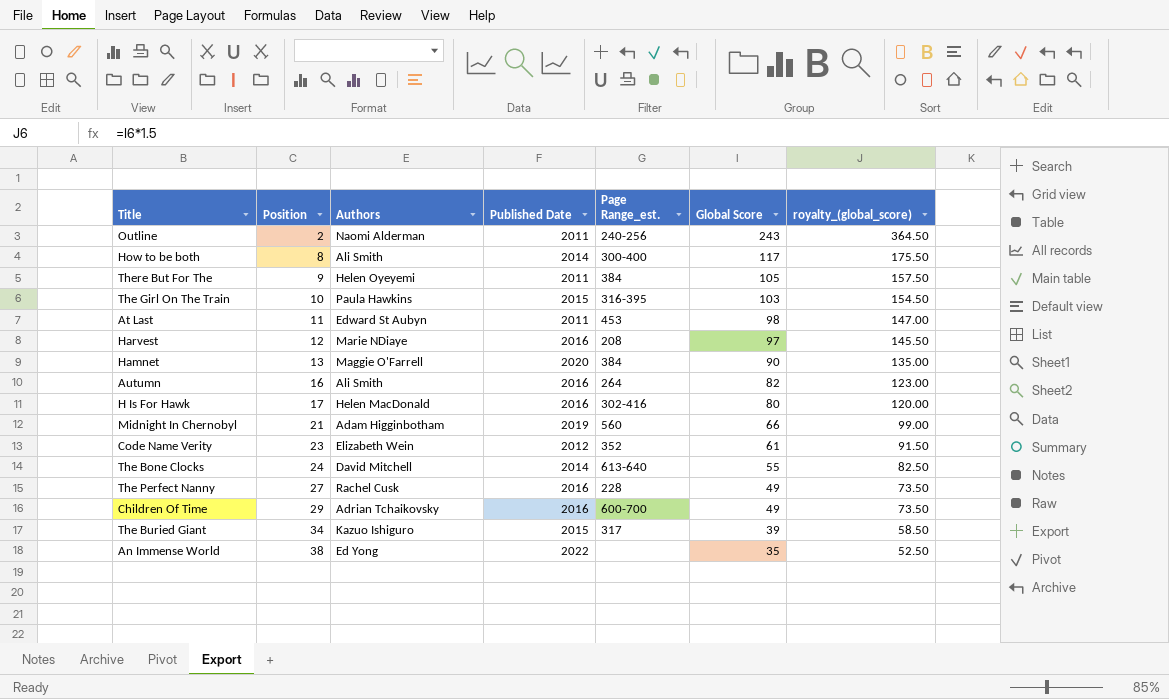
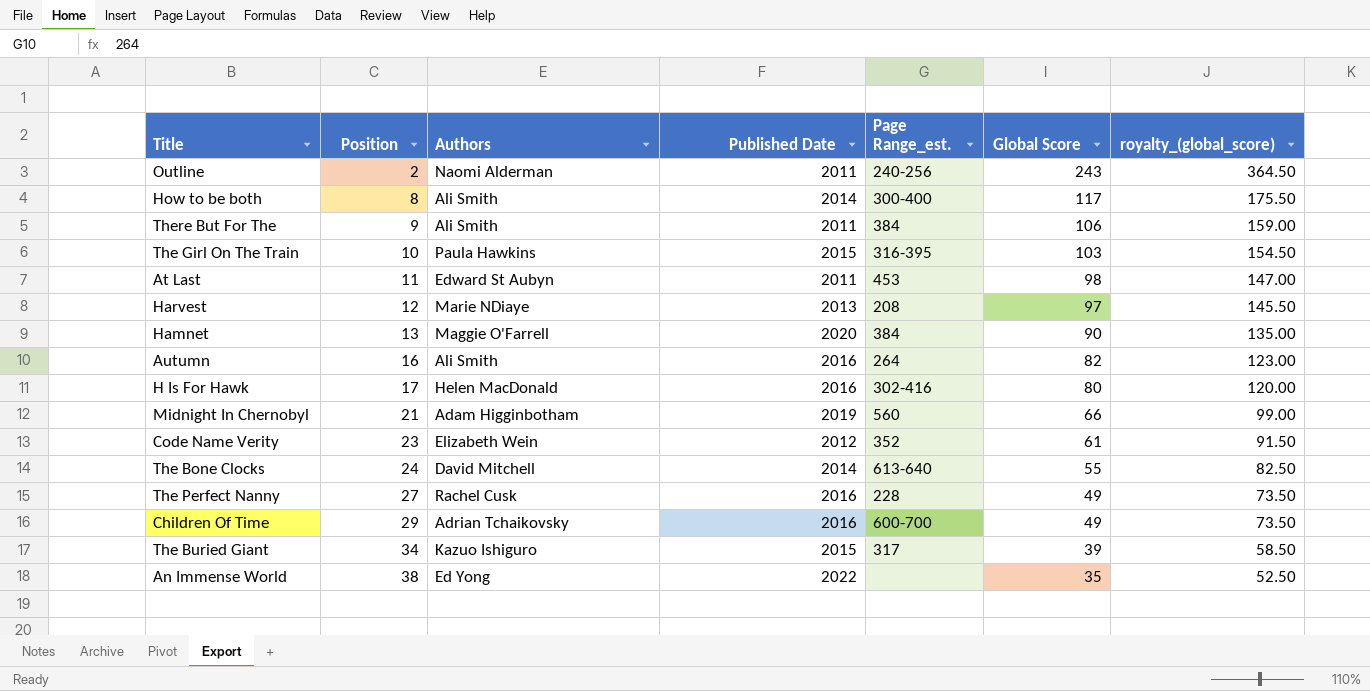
There But For The | Authors: Helen Oyeyemi -> Ali Smith
There But For The | Global Score: 105 -> 106
There But For The | royalty_(global_score): 157.50 -> 159.00
Harvest | Published Date: 2016 -> 2013

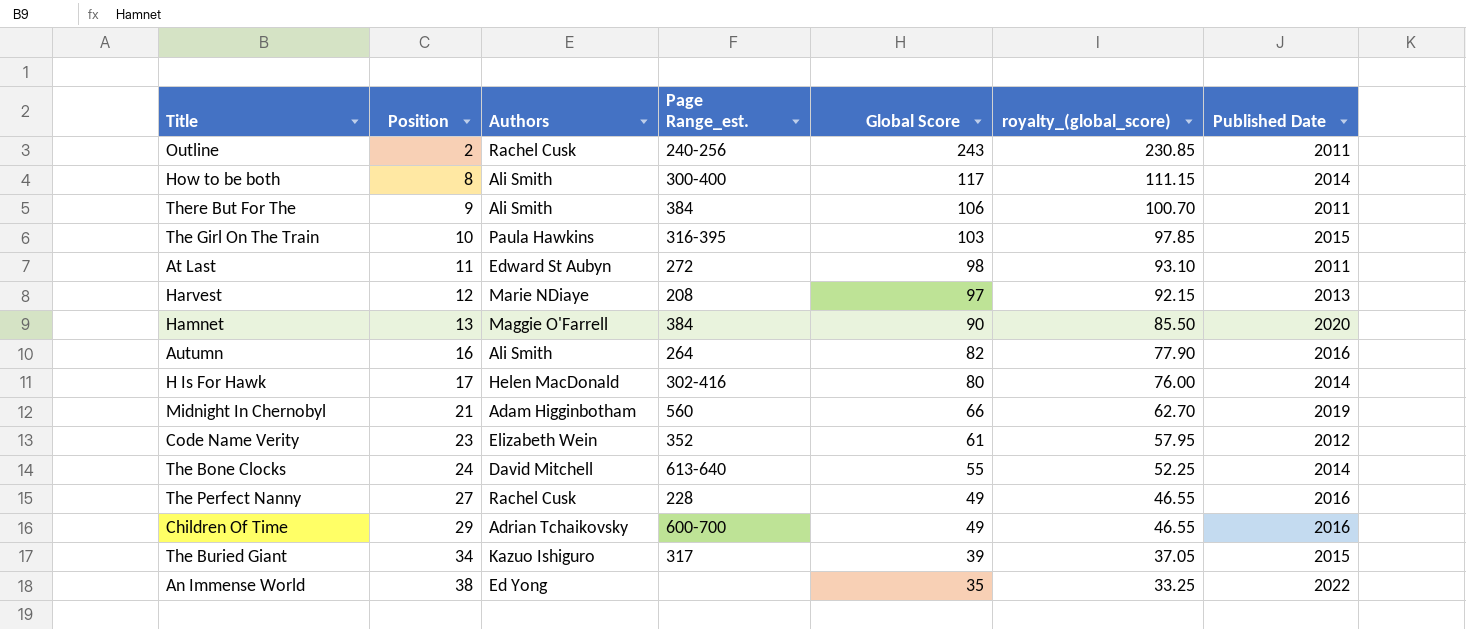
column royalty_(global_score) | formula: [Global Score] * 1.5 -> [Global Score] * 0.95
column Published Date | position: 4 -> 7
Outline | Authors: Naomi Alderman -> Rachel Cusk
At Last | Page Range_est.: 453 -> 272
H Is For Hawk | Published Date: 2016 -> 2014

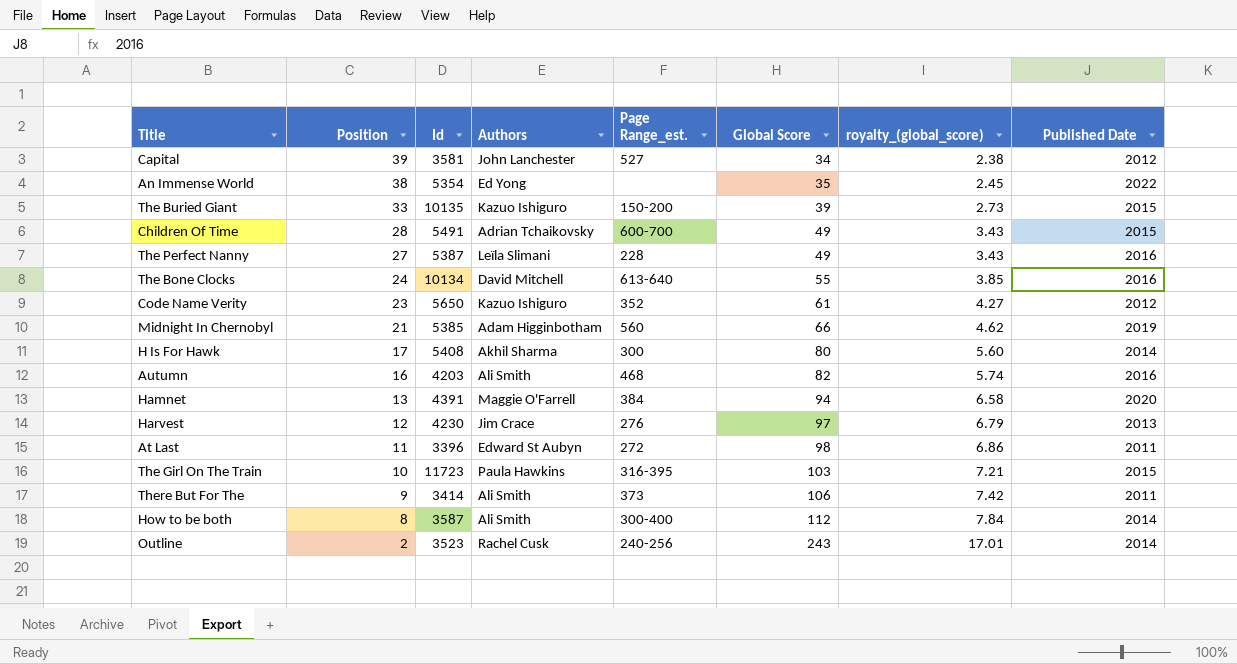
row order: Position ascending -> Position descending
column Id | position: none -> 3
column royalty_(global_score) | formula: [Global Score] * 0.95 -> [Global Score] * 0.07
row Capital: none -> 39 | 3581 | John Lanchester | 527 | 34 | 2.38 | 2012
The Buried Giant | Position: 34 -> 33
The Buried Giant | Page Range_est.: 317 -> 150-200
Children Of Time | Position: 29 -> 28
Children Of Time | Published Date: 2016 -> 2015
The Perfect Nanny | Authors: Rachel Cusk -> Leïla Slimani
The Bone Clocks | Published Date: 2014 -> 2016
Code Name Verity | Authors: Elizabeth Wein -> Kazuo Ishiguro
H Is For Hawk | Authors: Helen MacDonald -> Akhil Sharma
H Is For Hawk | Page Range_est.: 302-416 -> 300
Autumn | Page Range_est.: 264 -> 468
Hamnet | Global Score: 90 -> 94
Harvest | Authors: Marie NDiaye -> Jim Crace
Harvest | Page Range_est.: 208 -> 276
There But For The | Page Range_est.: 384 -> 373
How to be both | Global Score: 117 -> 112
Outline | Published Date: 2011 -> 2014

